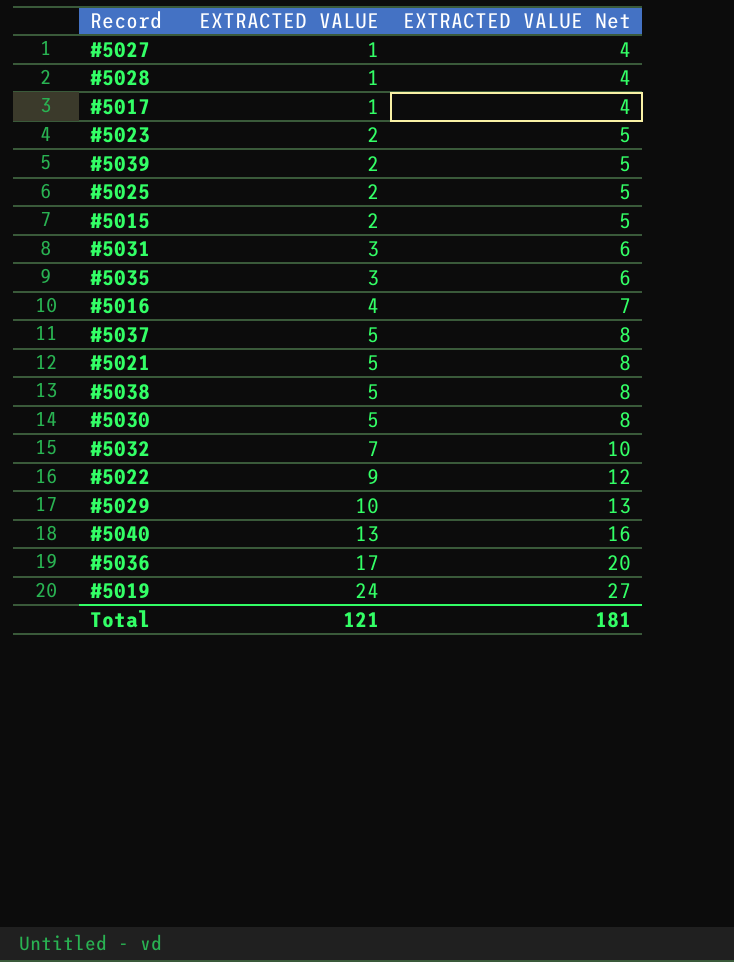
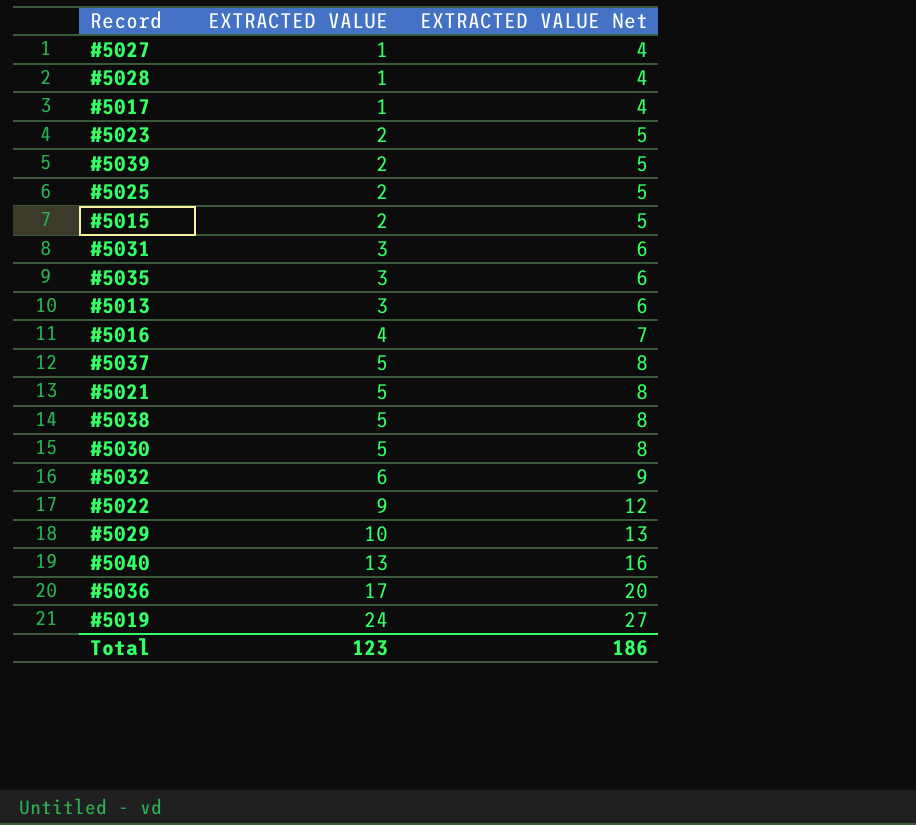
row #5013: none -> 3 | 6
#5032 | EXTRACTED VALUE: 7 -> 6
#5032 | EXTRACTED VALUE Net: 10 -> 9
Total | EXTRACTED VALUE: 121 -> 123
Total | EXTRACTED VALUE Net: 181 -> 186

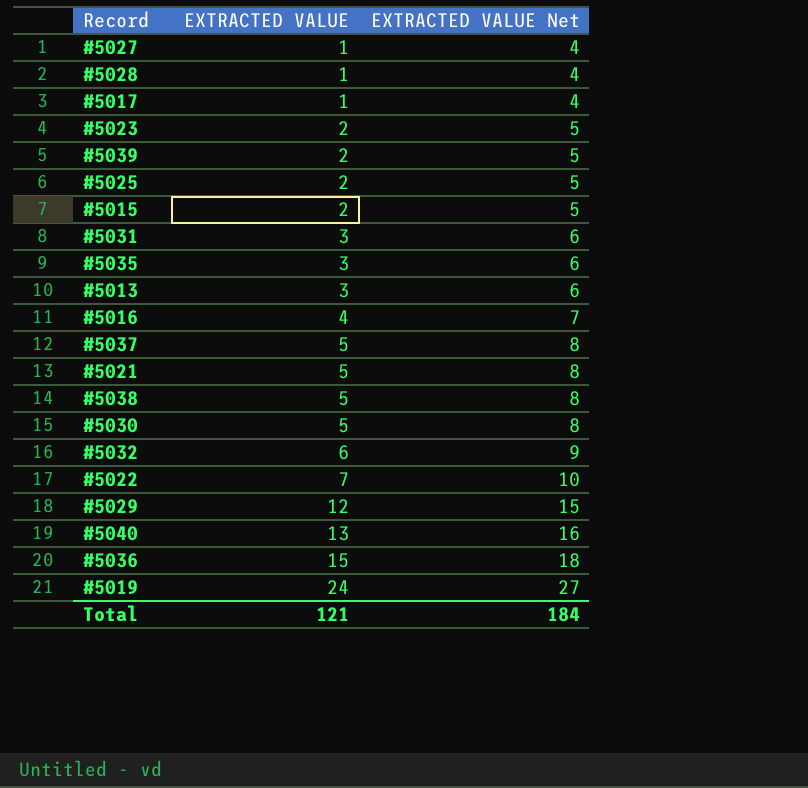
#5022 | EXTRACTED VALUE: 9 -> 7
#5022 | EXTRACTED VALUE Net: 12 -> 10
#5029 | EXTRACTED VALUE: 10 -> 12
#5029 | EXTRACTED VALUE Net: 13 -> 15
#5036 | EXTRACTED VALUE: 17 -> 15
#5036 | EXTRACTED VALUE Net: 20 -> 18
Total | EXTRACTED VALUE: 123 -> 121
Total | EXTRACTED VALUE Net: 186 -> 184

